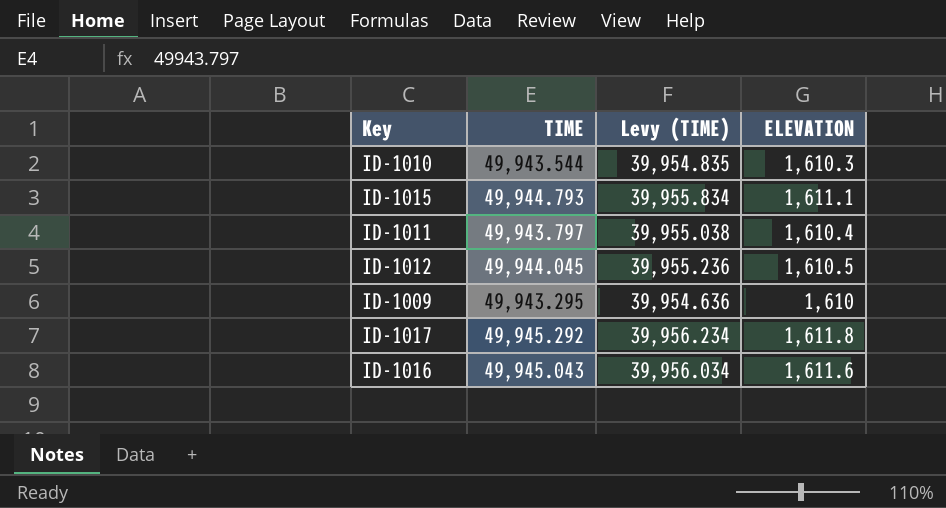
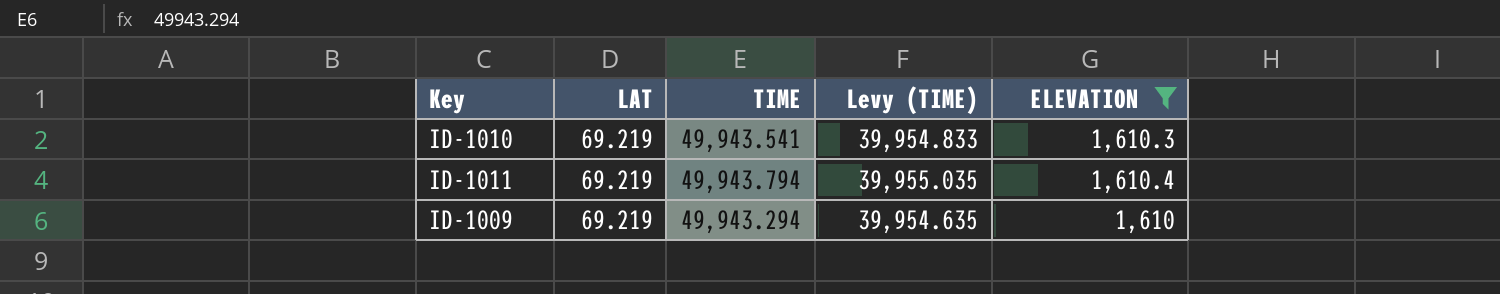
filter: none -> ELEVATION <= 1,610.4
column LAT | position: none -> 2
ID-1010 | TIME: 49,943.544 -> 49,943.541
ID-1010 | Levy (TIME): 39,954.835 -> 39,954.833
ID-1011 | TIME: 49,943.797 -> 49,943.794
ID-1011 | Levy (TIME): 39,955.038 -> 39,955.035
ID-1009 | TIME: 49,943.295 -> 49,943.294
ID-1009 | Levy (TIME): 39,954.636 -> 39,954.635

